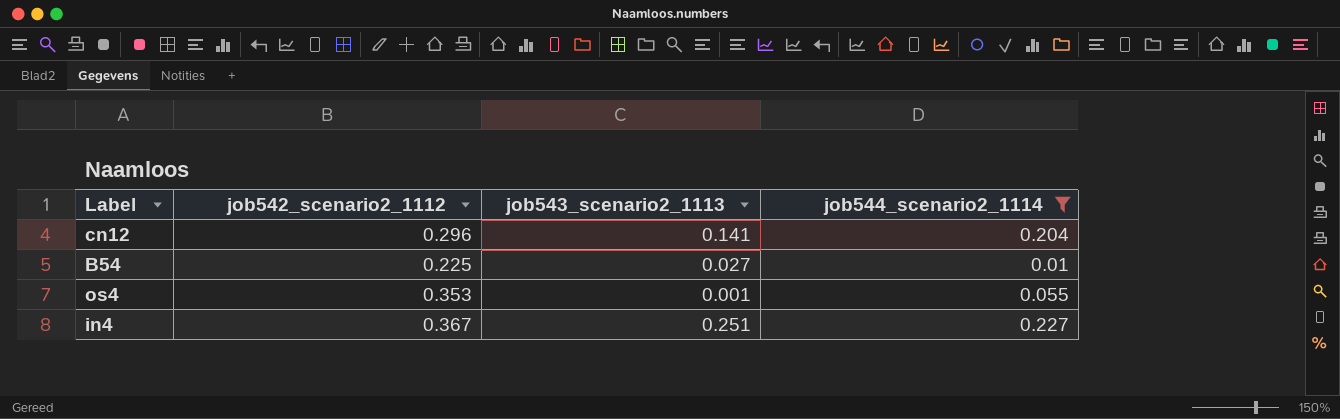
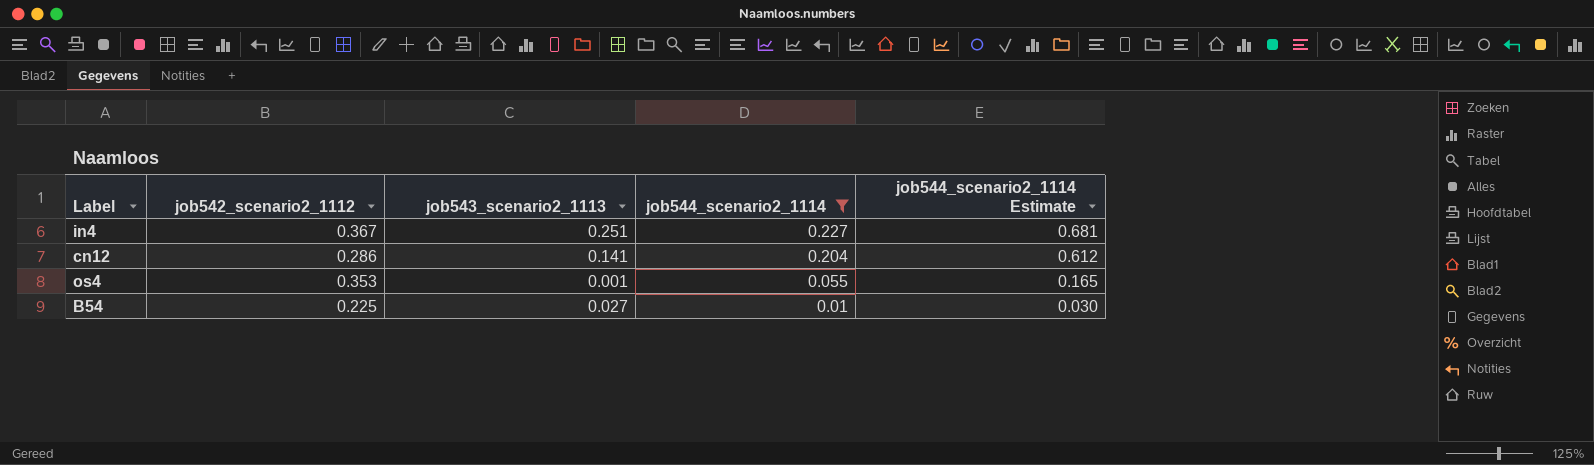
row order: none -> job544_scenario2_1114 descending
column job544_scenario2_1114 Estimate | formula: none -> [job544_scenario2_1114] * 3
cn12 | job542_scenario2_1112: 0.296 -> 0.286

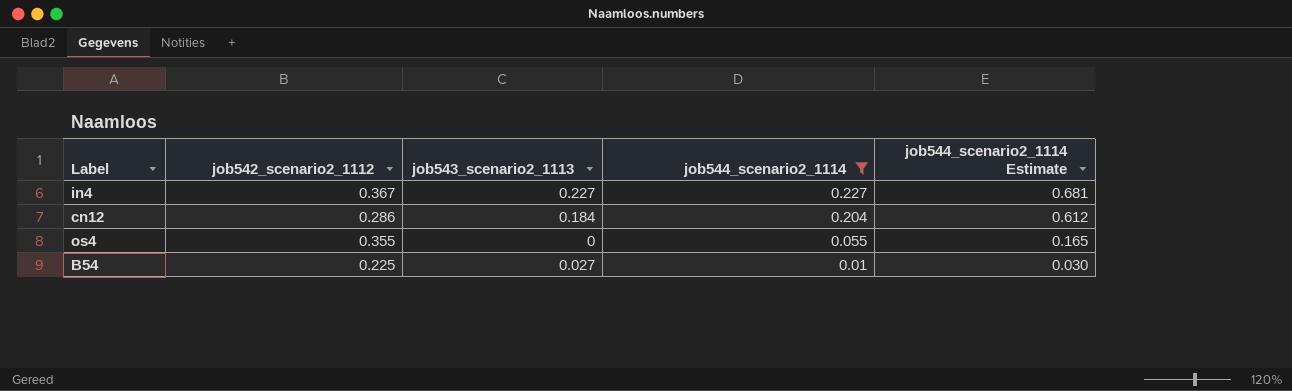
in4 | job543_scenario2_1113: 0.251 -> 0.227
cn12 | job543_scenario2_1113: 0.141 -> 0.184
os4 | job542_scenario2_1112: 0.353 -> 0.355
os4 | job543_scenario2_1113: 0.001 -> 0

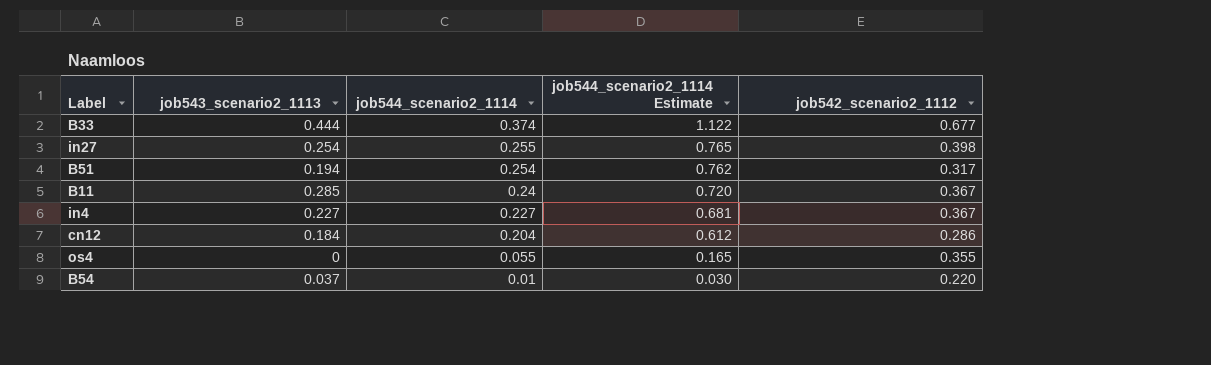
filter: job544_scenario2_1114 <= 0.227 -> none
column job542_scenario2_1112 | position: 2 -> 5
B54 | job543_scenario2_1113: 0.027 -> 0.037
B54 | job542_scenario2_1112: 0.225 -> 0.220

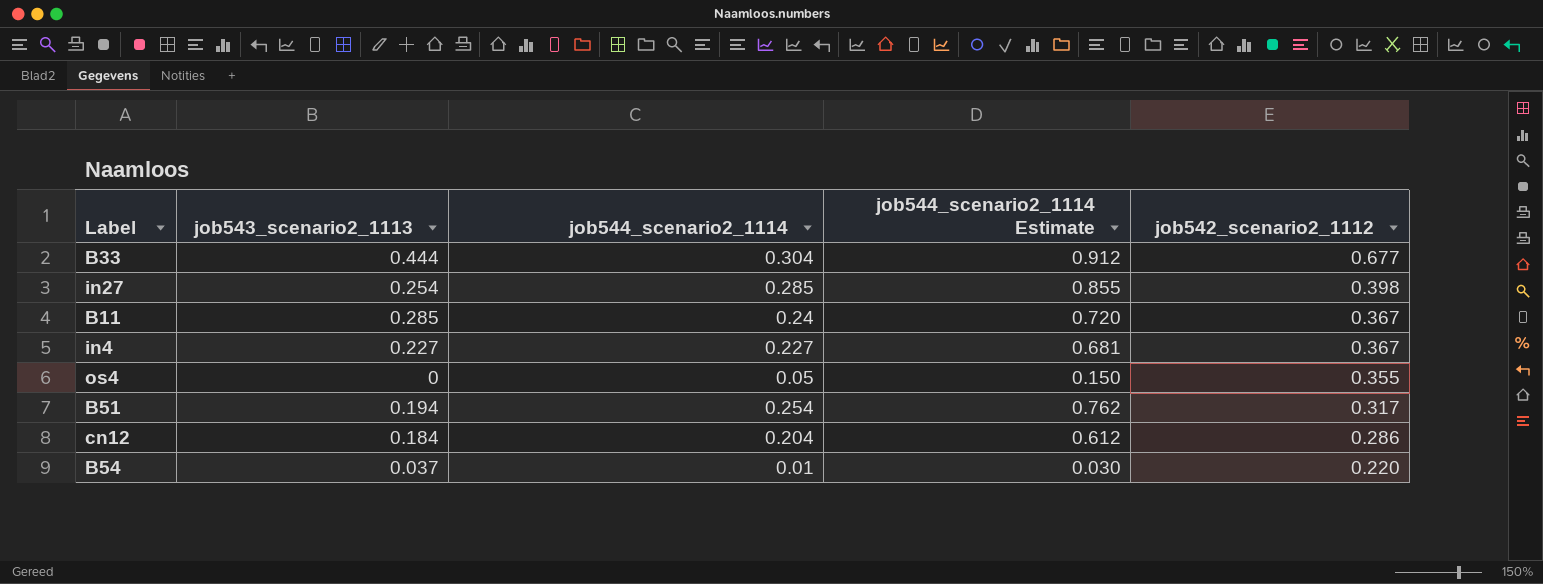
row order: job544_scenario2_1114 descending -> job542_scenario2_1112 descending
B33 | job544_scenario2_1114: 0.374 -> 0.304
B33 | job544_scenario2_1114 Estimate: 1.122 -> 0.912
in27 | job544_scenario2_1114: 0.255 -> 0.285
in27 | job544_scenario2_1114 Estimate: 0.765 -> 0.855
os4 | job544_scenario2_1114: 0.055 -> 0.05
os4 | job544_scenario2_1114 Estimate: 0.165 -> 0.150

